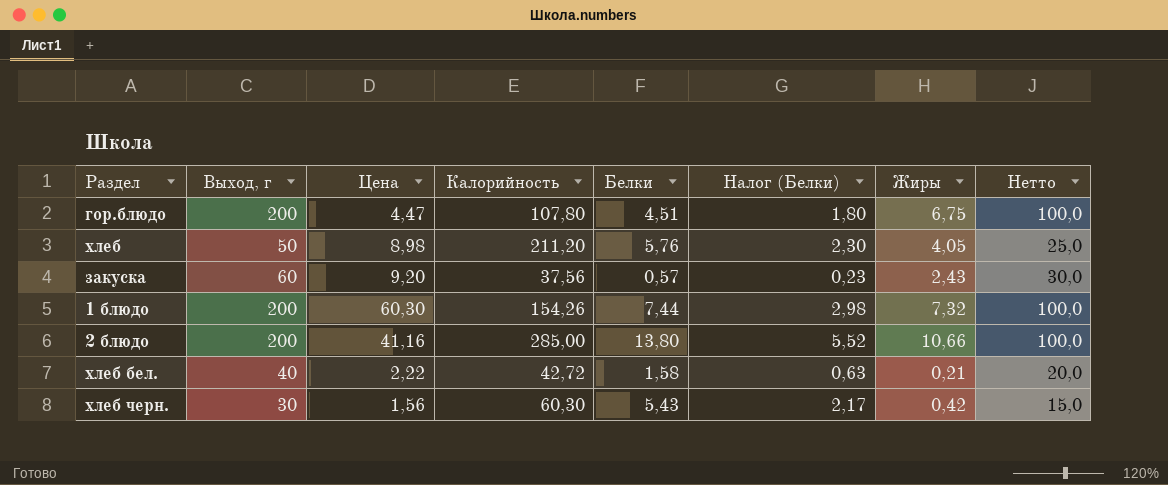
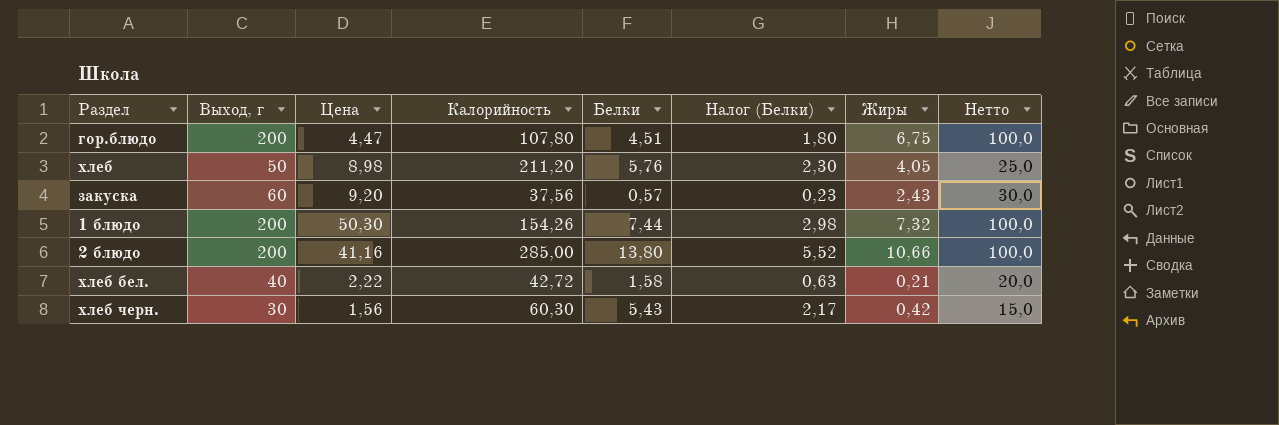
1 блюдо | Цена: 60,30 -> 50,30

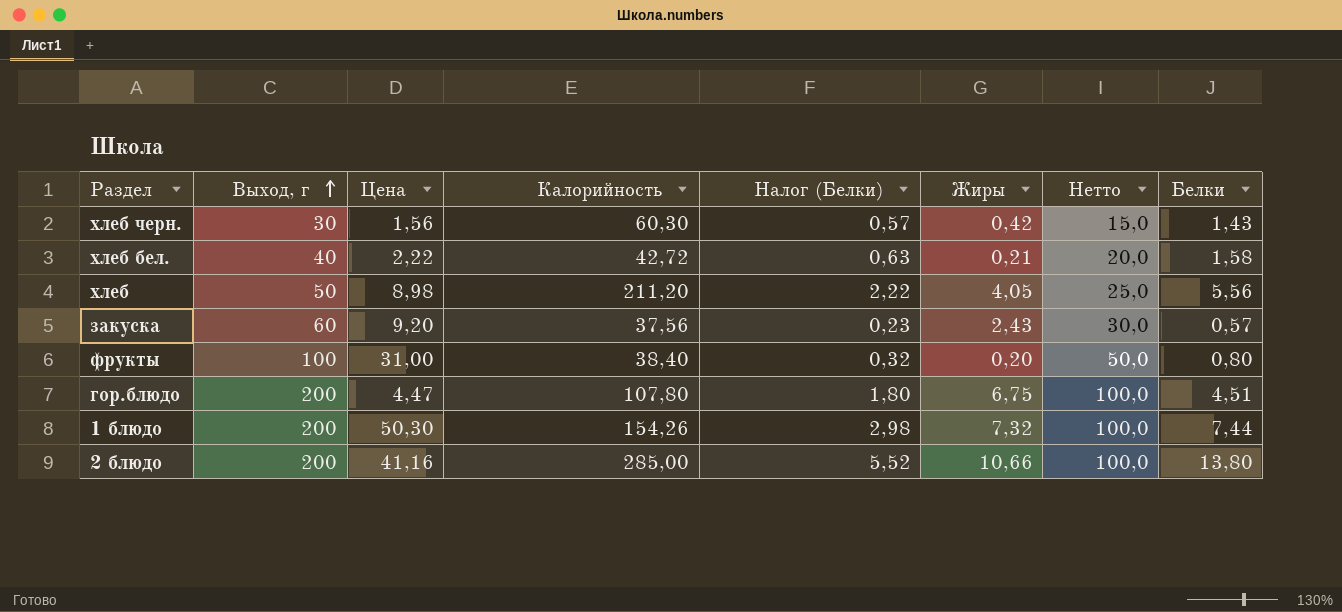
row order: none -> Выход, г ascending
column Белки | position: 5 -> 8
хлеб черн. | Налог (Белки): 2,17 -> 0,57
хлеб черн. | Белки: 5,43 -> 1,43
хлеб | Налог (Белки): 2,30 -> 2,22
хлеб | Белки: 5,76 -> 5,56
row фрукты: none -> 100 | 31,00 | 38,40 | 0,32 | 0,20 | 50,0 | 0,80

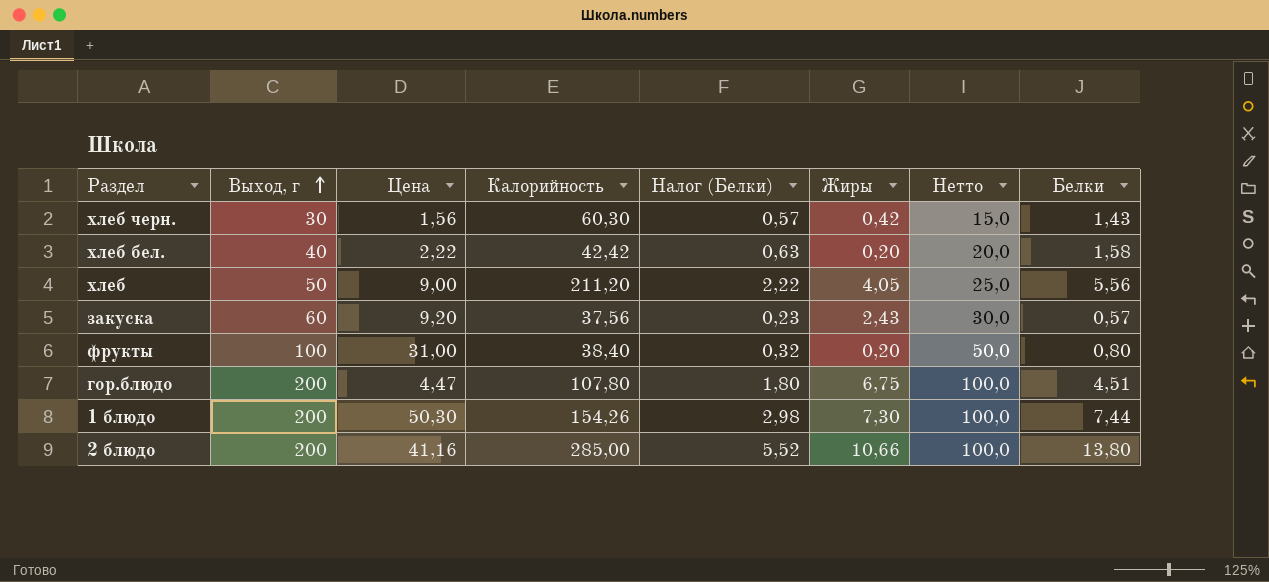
хлеб бел. | Калорийность: 42,72 -> 42,42
хлеб бел. | Жиры: 0,21 -> 0,20
хлеб | Цена: 8,98 -> 9,00
1 блюдо | Жиры: 7,32 -> 7,30

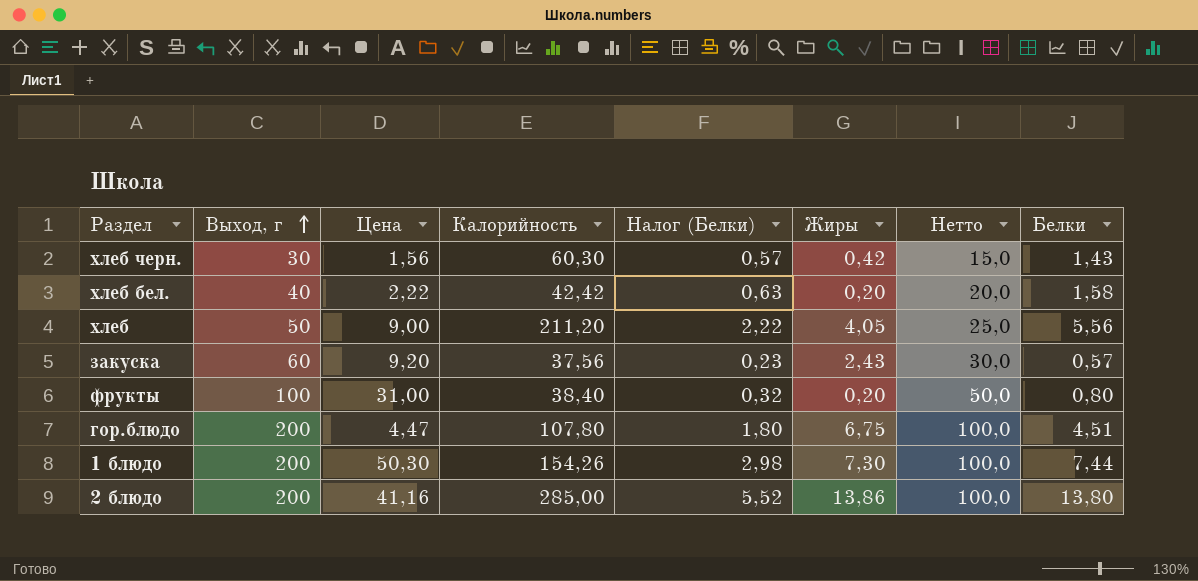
2 блюдо | Жиры: 10,66 -> 13,86

